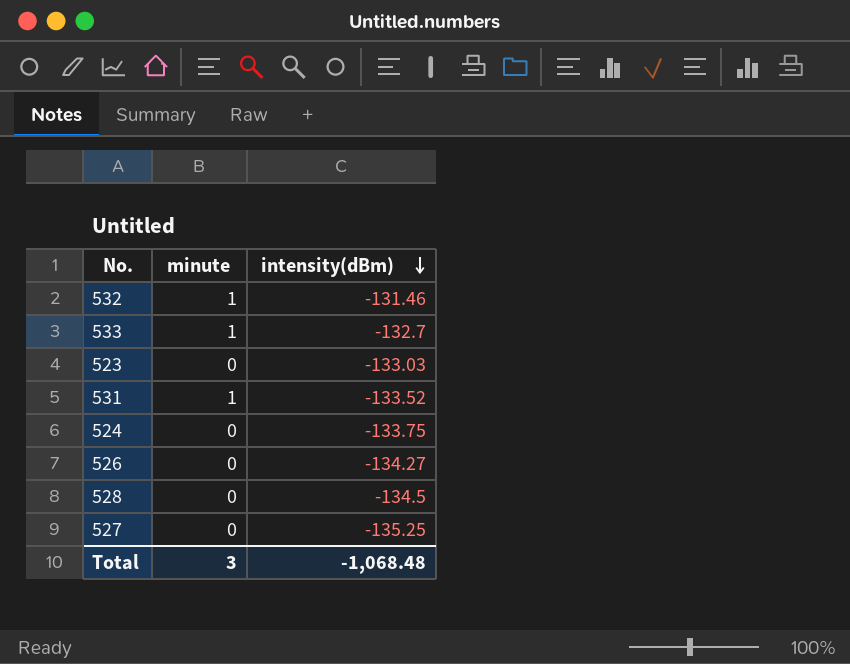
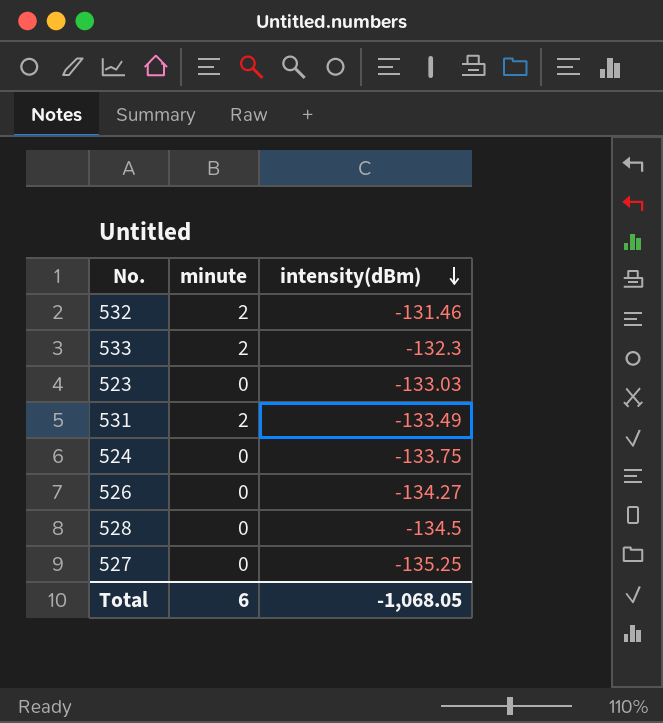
532 | minute: 1 -> 2
533 | minute: 1 -> 2
533 | intensity(dBm): -132.7 -> -132.3
531 | minute: 1 -> 2
531 | intensity(dBm): -133.52 -> -133.49
Total | minute: 3 -> 6
Total | intensity(dBm): -1,068.48 -> -1,068.05

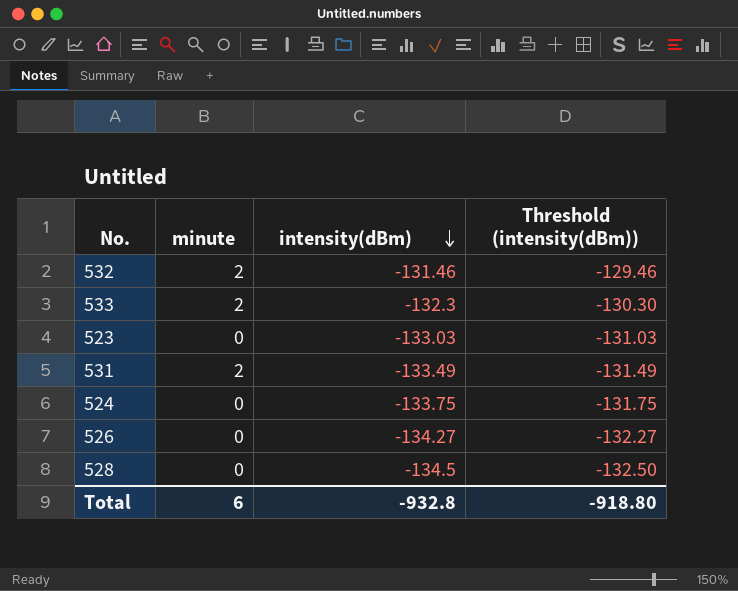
column Threshold (intensity(dBm)) | formula: none -> [intensity(dBm)] + 2
row 527: 0 | -135.25 -> none
Total | intensity(dBm): -1,068.05 -> -932.8

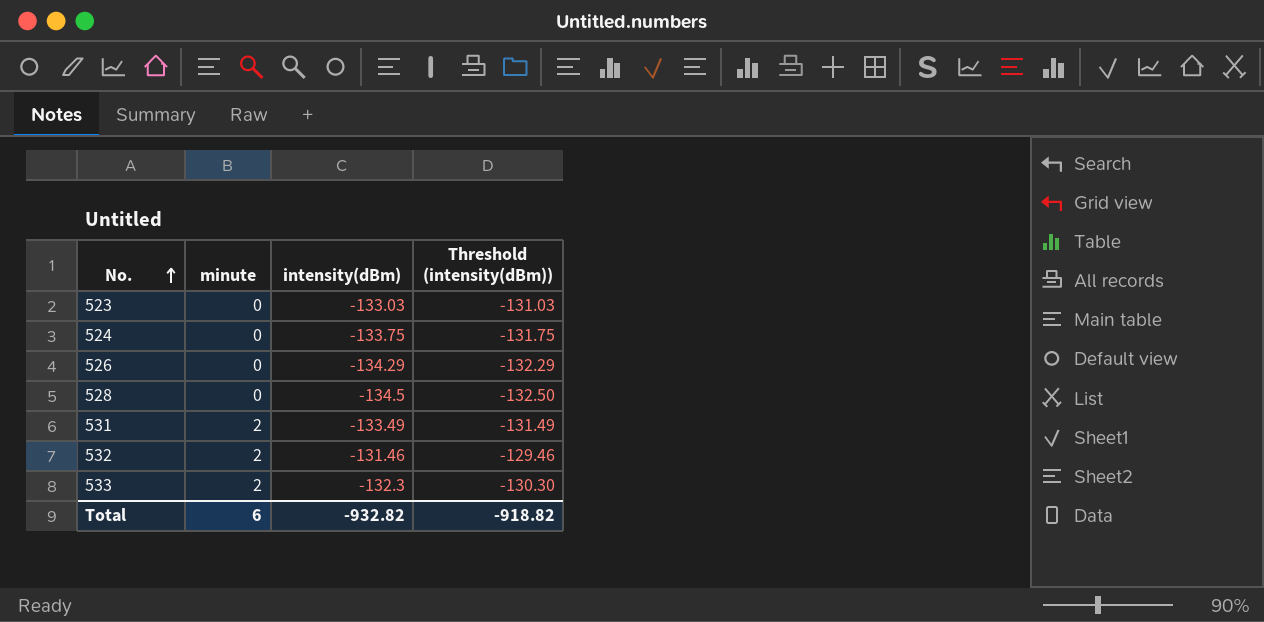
row order: intensity(dBm) descending -> No. ascending
526 | intensity(dBm): -134.27 -> -134.29
526 | Threshold (intensity(dBm)): -132.27 -> -132.29
Total | intensity(dBm): -932.8 -> -932.82
Total | Threshold (intensity(dBm)): -918.80 -> -918.82

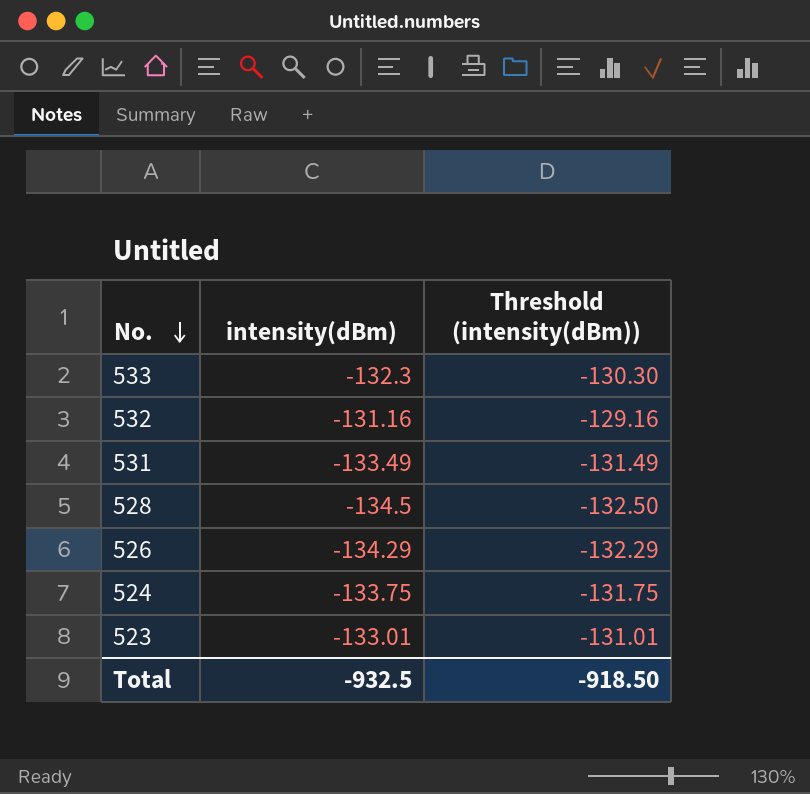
row order: No. ascending -> No. descending
column minute | position: 2 -> none
532 | intensity(dBm): -131.46 -> -131.16
532 | Threshold (intensity(dBm)): -129.46 -> -129.16
523 | intensity(dBm): -133.03 -> -133.01
523 | Threshold (intensity(dBm)): -131.03 -> -131.01
Total | intensity(dBm): -932.82 -> -932.5
Total | Threshold (intensity(dBm)): -918.82 -> -918.50

